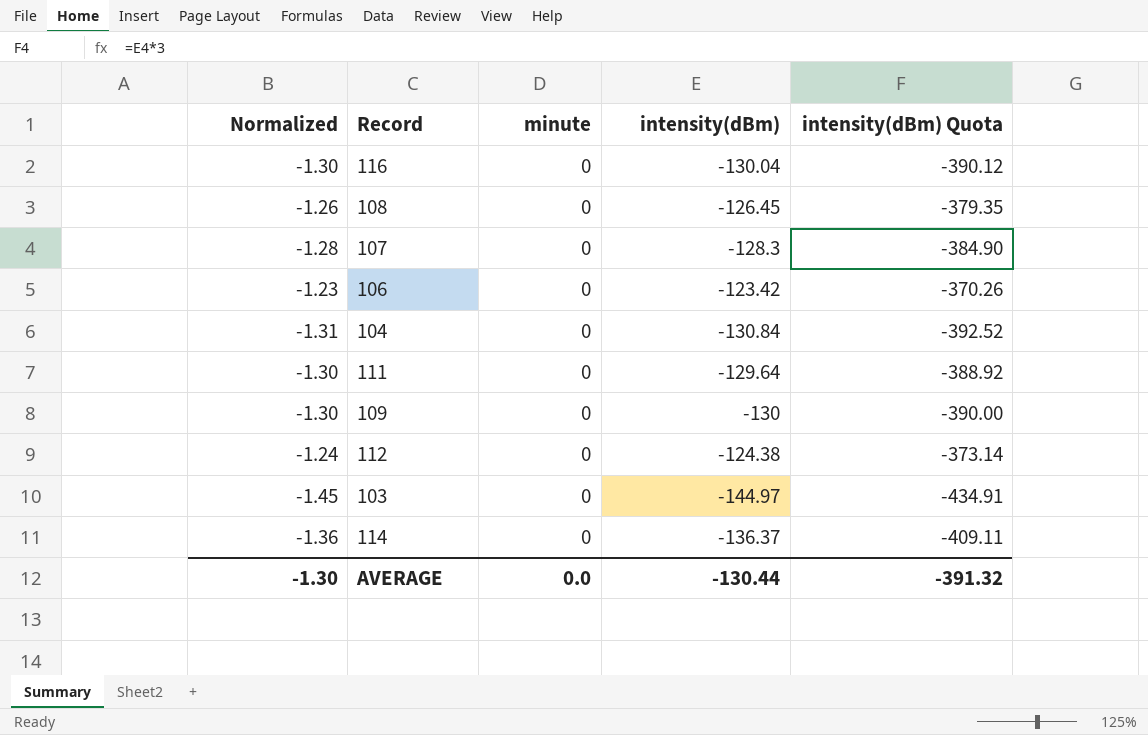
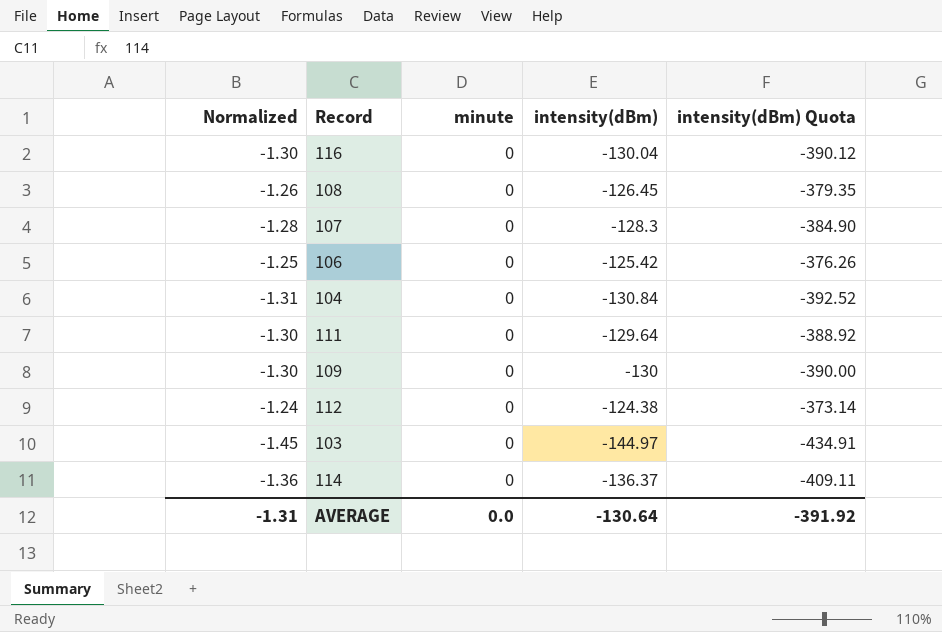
106 | Normalized: -1.23 -> -1.25
106 | intensity(dBm): -123.42 -> -125.42
106 | intensity(dBm) Quota: -370.26 -> -376.26
AVERAGE | Normalized: -1.30 -> -1.31
AVERAGE | intensity(dBm): -130.44 -> -130.64
AVERAGE | intensity(dBm) Quota: -391.32 -> -391.92

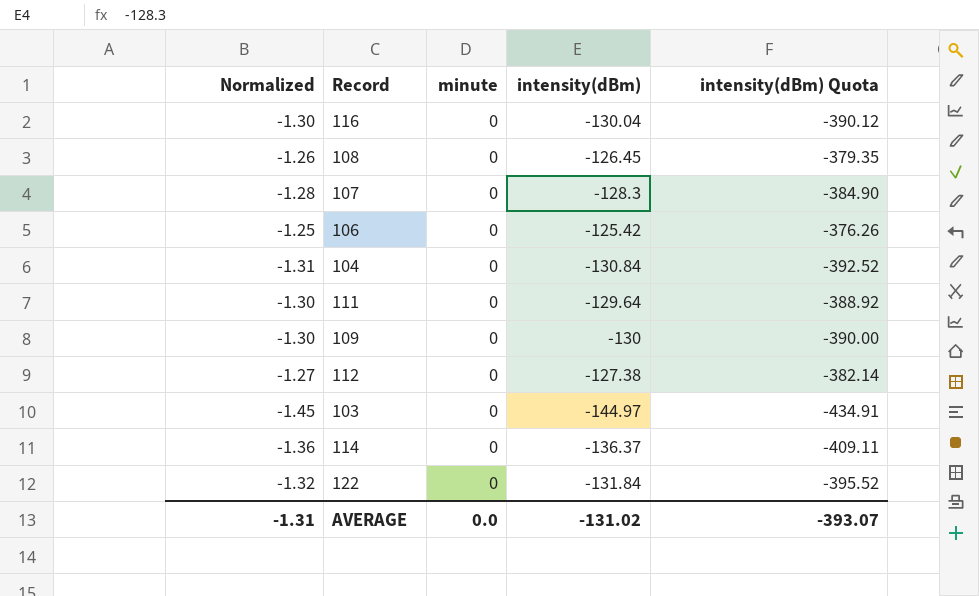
112 | Normalized: -1.24 -> -1.27
112 | intensity(dBm): -124.38 -> -127.38
112 | intensity(dBm) Quota: -373.14 -> -382.14
row 122: none -> -1.32 | 0 | -131.84 | -395.52
AVERAGE | intensity(dBm): -130.64 -> -131.02
AVERAGE | intensity(dBm) Quota: -391.92 -> -393.07

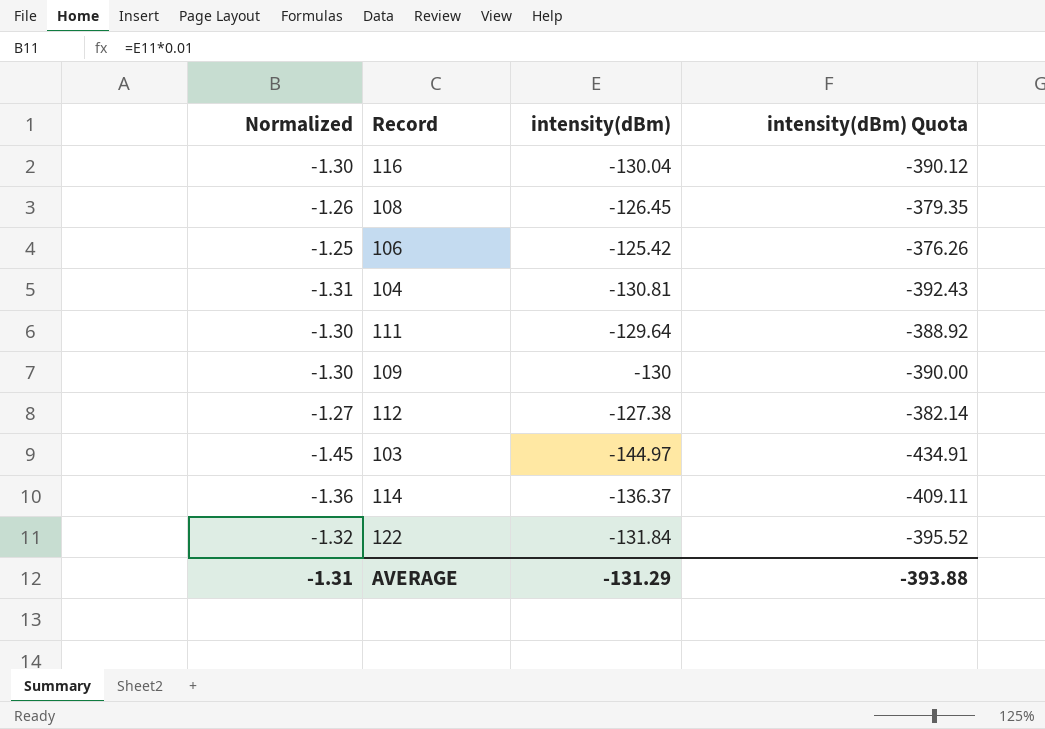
column minute | position: 3 -> none
row 107: -1.28 | 0 | -128.3 | -384.90 -> none
104 | intensity(dBm): -130.84 -> -130.81
104 | intensity(dBm) Quota: -392.52 -> -392.43
AVERAGE | intensity(dBm): -131.02 -> -131.29
AVERAGE | intensity(dBm) Quota: -393.07 -> -393.88

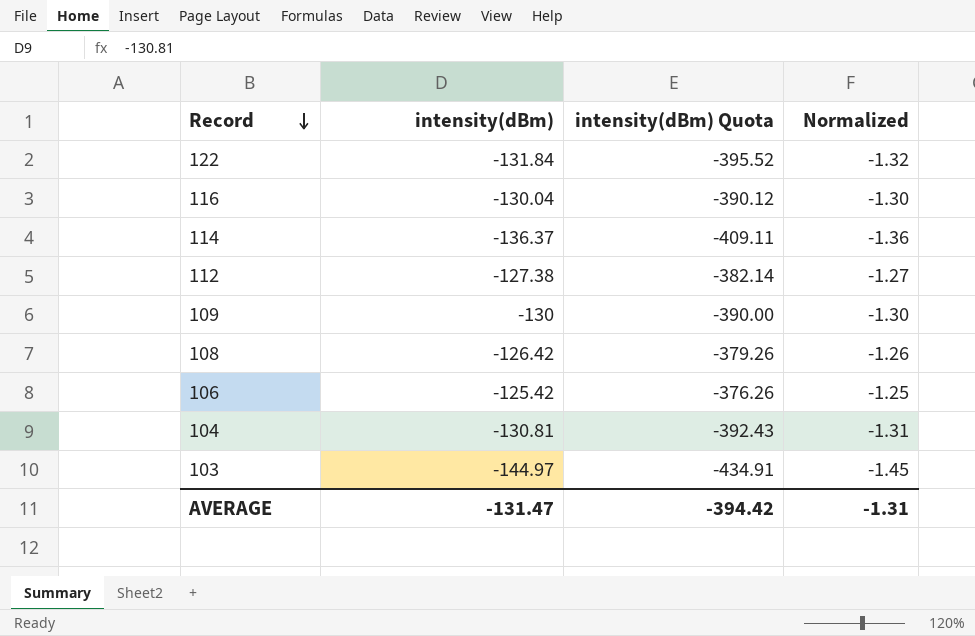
row order: none -> Record descending
column Normalized | position: 1 -> 4
row 111: -1.30 | -129.64 | -388.92 -> none
108 | intensity(dBm): -126.45 -> -126.42
108 | intensity(dBm) Quota: -379.35 -> -379.26
AVERAGE | intensity(dBm): -131.29 -> -131.47
AVERAGE | intensity(dBm) Quota: -393.88 -> -394.42

